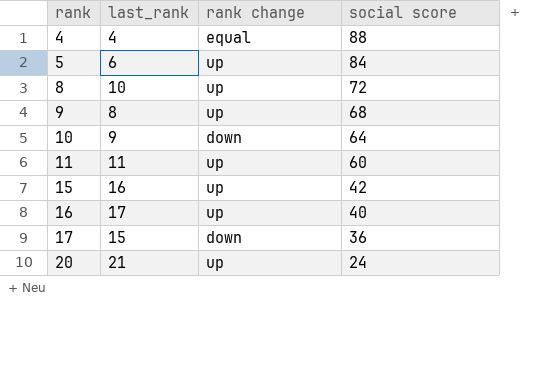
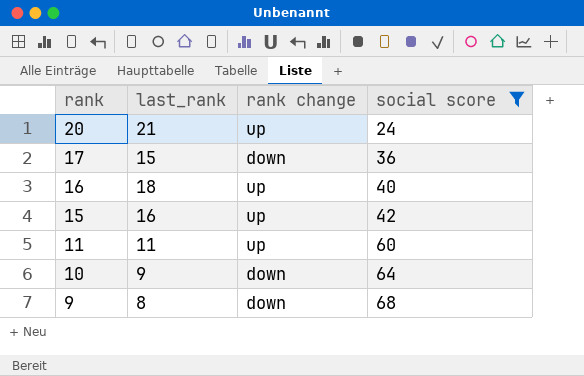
filter: none -> social score <= 68
row order: rank ascending -> rank descending
16 | last_rank: 17 -> 18
9 | rank change: up -> down

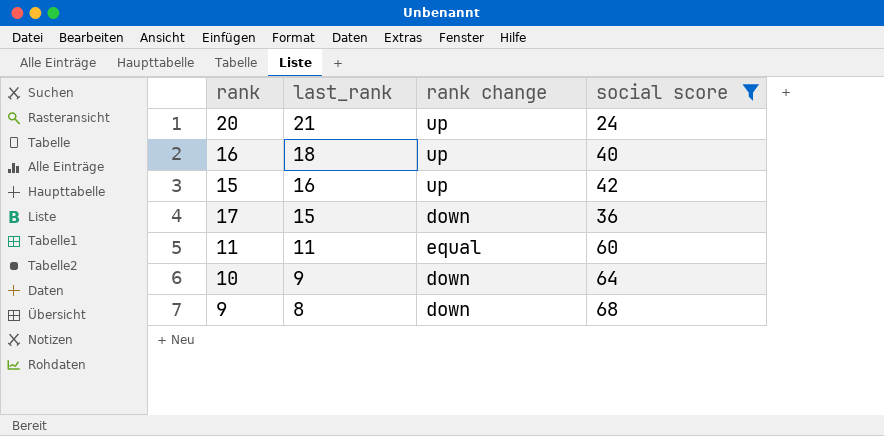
row order: rank descending -> last_rank descending
11 | rank change: up -> equal

